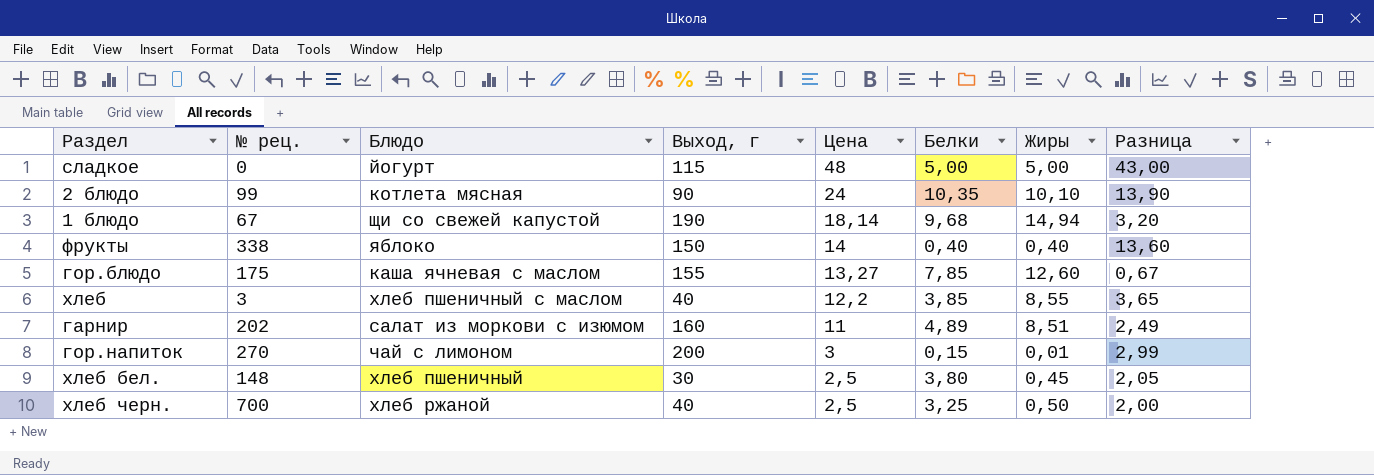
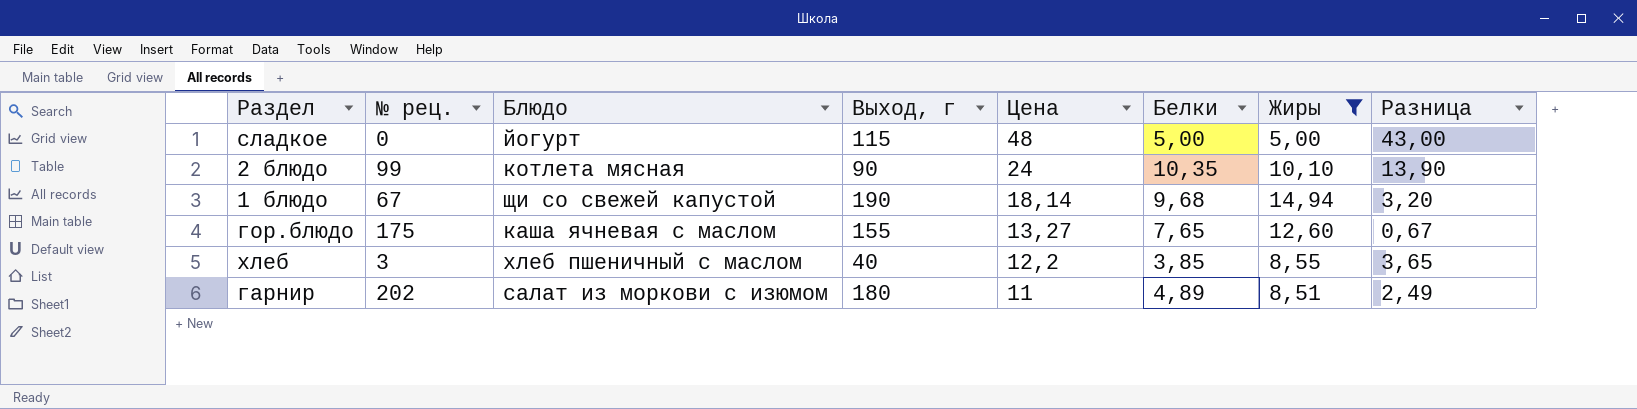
filter: none -> Жиры >= 5,00
гор.блюдо | Белки: 7,85 -> 7,65
гарнир | Выход, г: 160 -> 180

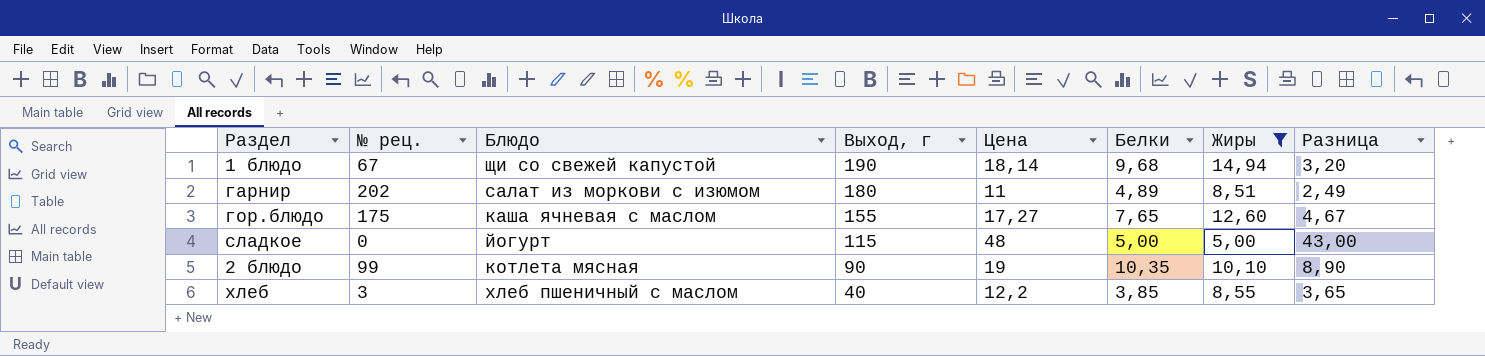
row order: Цена descending -> Выход, г descending
гор.блюдо | Цена: 13,27 -> 17,27
гор.блюдо | Разница: 0,67 -> 4,67
2 блюдо | Цена: 24 -> 19
2 блюдо | Разница: 13,90 -> 8,90

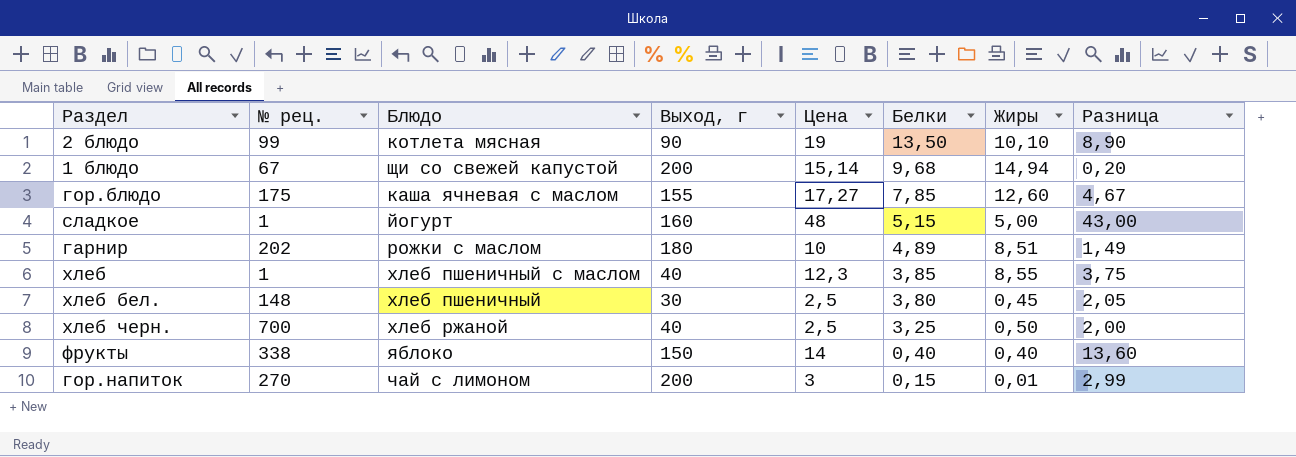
filter: Жиры >= 5,00 -> none
row order: Выход, г descending -> Белки descending
2 блюдо | Белки: 10,35 -> 13,50
1 блюдо | Выход, г: 190 -> 200
1 блюдо | Цена: 18,14 -> 15,14
1 блюдо | Разница: 3,20 -> 0,20
гор.блюдо | Белки: 7,65 -> 7,85
сладкое | № рец.: 0 -> 1
сладкое | Выход, г: 115 -> 160
сладкое | Белки: 5,00 -> 5,15
гарнир | Блюдо: салат из моркови с изюмом -> рожки с маслом
гарнир | Цена: 11 -> 10
гарнир | Разница: 2,49 -> 1,49
хлеб | № рец.: 3 -> 1
хлеб | Цена: 12,2 -> 12,3
хлеб | Разница: 3,65 -> 3,75

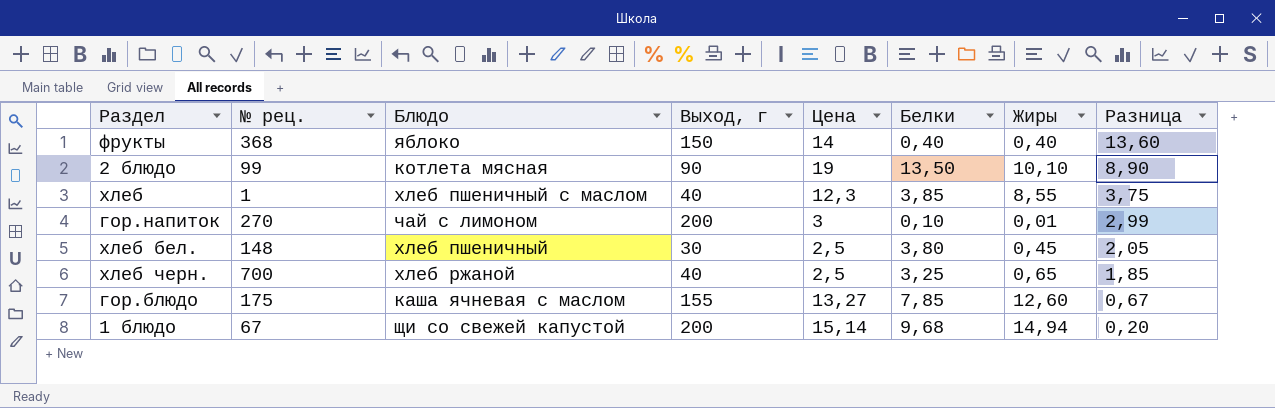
row order: Белки descending -> Разница descending
row сладкое: 1 | йогурт | 160 | 48 | 5,15 | 5,00 | 43,00 -> none
row гарнир: 202 | рожки с маслом | 180 | 10 | 4,89 | 8,51 | 1,49 -> none
фрукты | № рец.: 338 -> 368
гор.напиток | Белки: 0,15 -> 0,10
хлеб черн. | Жиры: 0,50 -> 0,65
хлеб черн. | Разница: 2,00 -> 1,85
гор.блюдо | Цена: 17,27 -> 13,27
гор.блюдо | Разница: 4,67 -> 0,67

